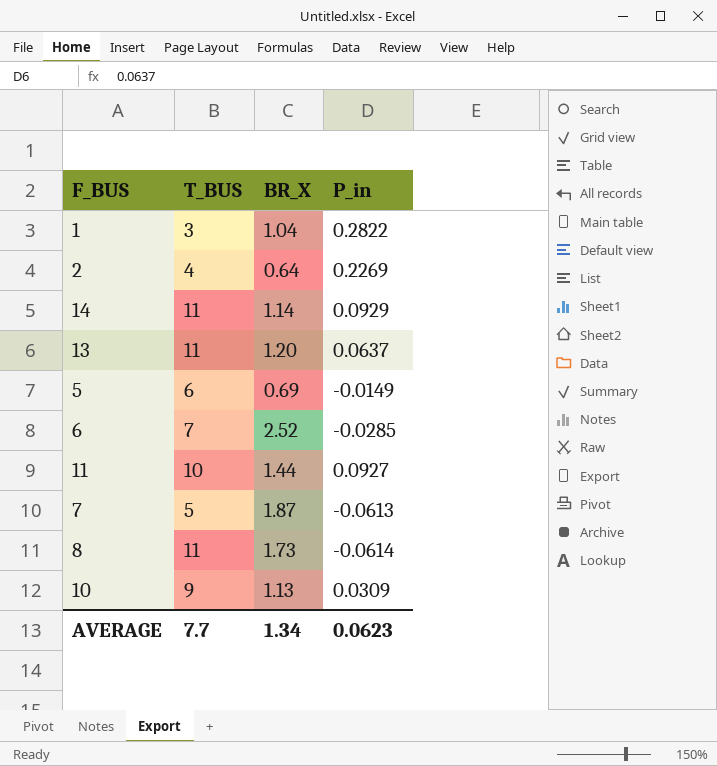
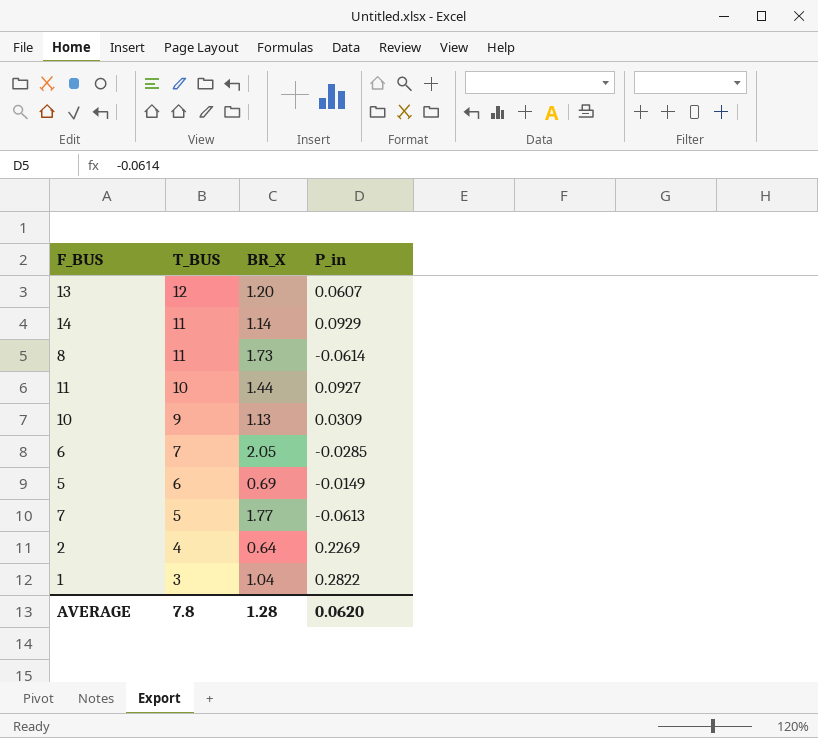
row order: none -> T_BUS descending
13 | T_BUS: 11 -> 12
13 | P_in: 0.0637 -> 0.0607
6 | BR_X: 2.52 -> 2.05
7 | BR_X: 1.87 -> 1.77
AVERAGE | T_BUS: 7.7 -> 7.8
AVERAGE | BR_X: 1.34 -> 1.28
AVERAGE | P_in: 0.0623 -> 0.0620

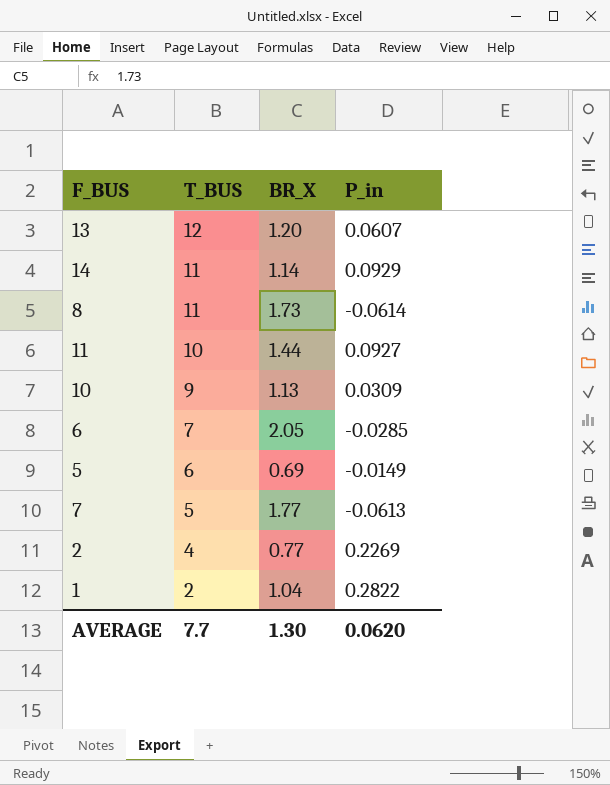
2 | BR_X: 0.64 -> 0.77
1 | T_BUS: 3 -> 2
AVERAGE | T_BUS: 7.8 -> 7.7
AVERAGE | BR_X: 1.28 -> 1.30

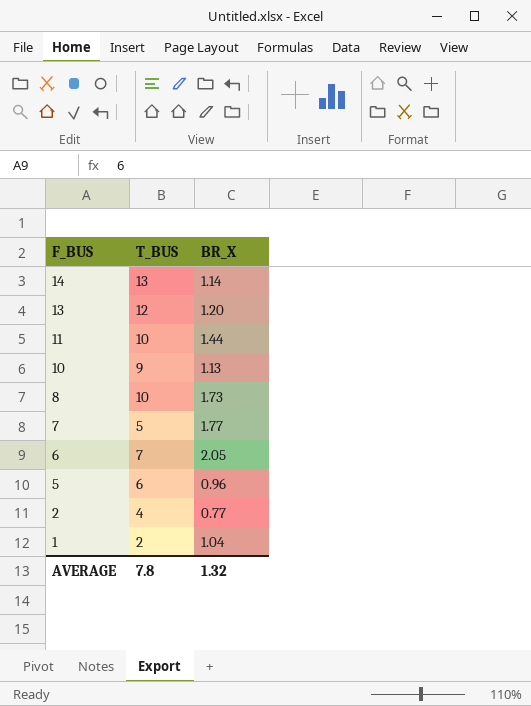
row order: T_BUS descending -> F_BUS descending
column P_in | position: 4 -> none
14 | T_BUS: 11 -> 13
8 | T_BUS: 11 -> 10
5 | BR_X: 0.69 -> 0.96
AVERAGE | T_BUS: 7.7 -> 7.8
AVERAGE | BR_X: 1.30 -> 1.32

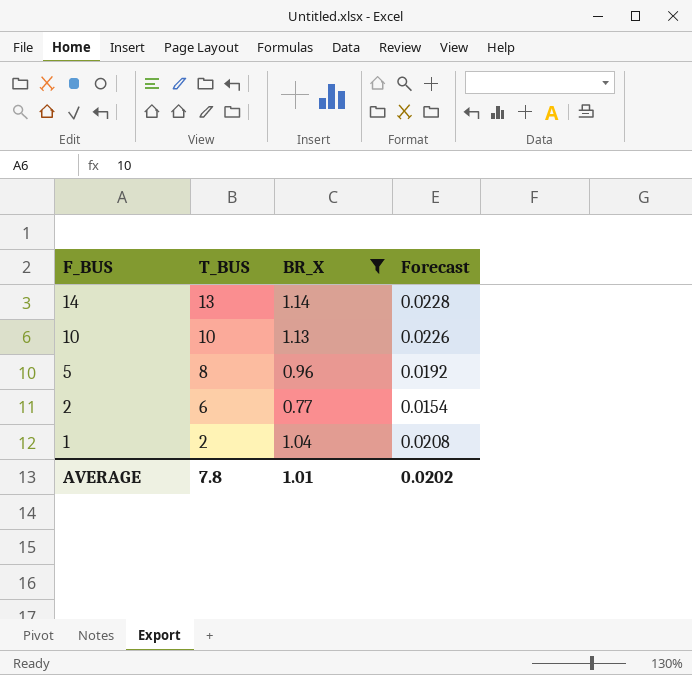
filter: none -> BR_X <= 1.14
column Forecast | formula: none -> [BR_X] * 0.02
10 | T_BUS: 9 -> 10
5 | T_BUS: 6 -> 8
2 | T_BUS: 4 -> 6
AVERAGE | BR_X: 1.32 -> 1.01

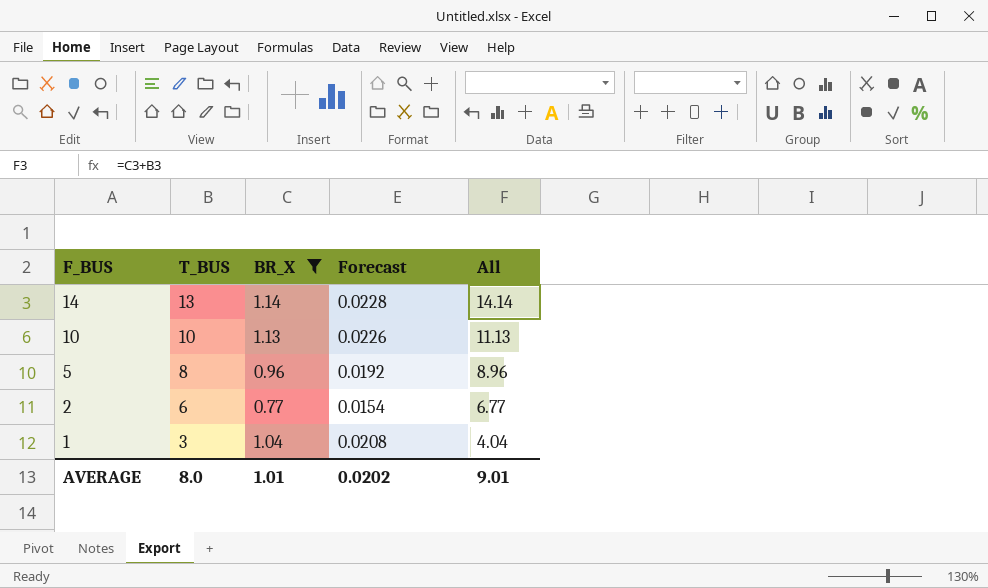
column All | formula: none -> [T_BUS] + [BR_X]
1 | T_BUS: 2 -> 3
AVERAGE | T_BUS: 7.8 -> 8.0

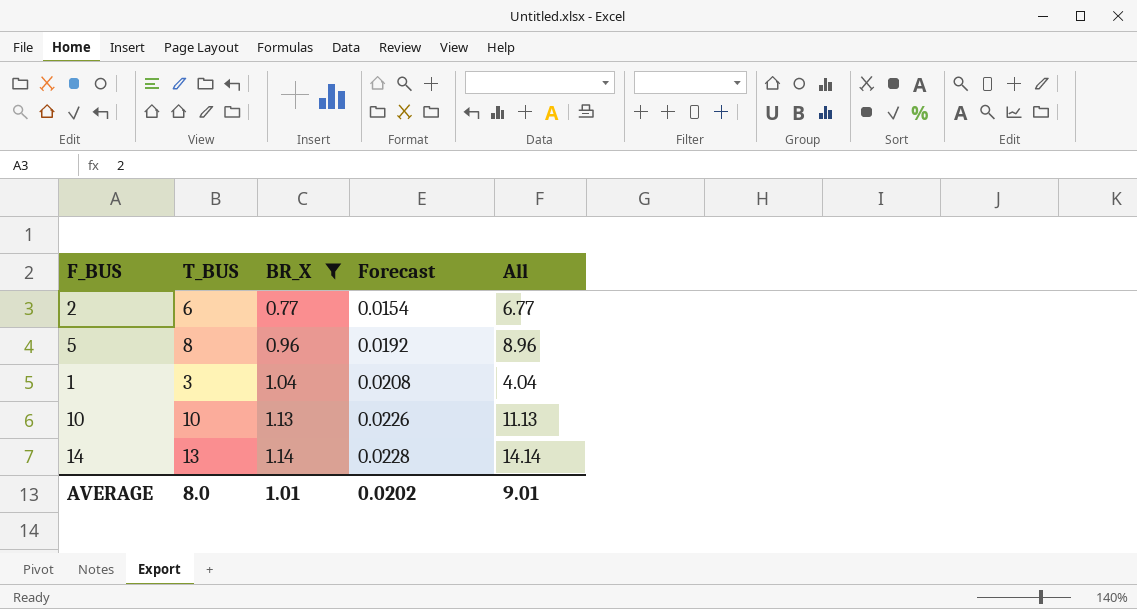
row order: F_BUS descending -> BR_X ascending

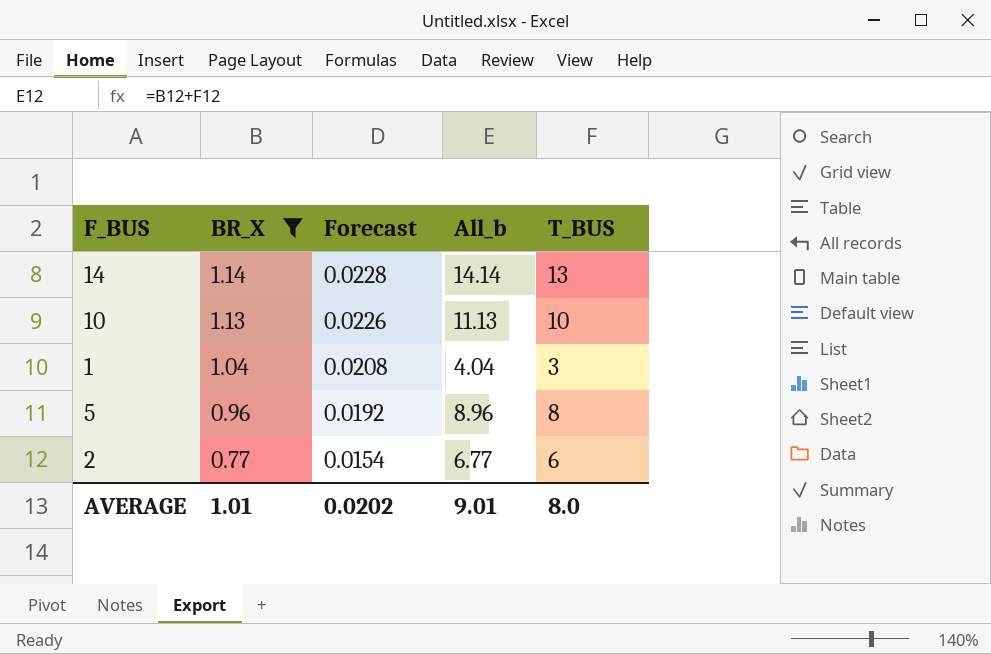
row order: BR_X ascending -> BR_X descending
column name: All -> All_b
column T_BUS | position: 2 -> 5

